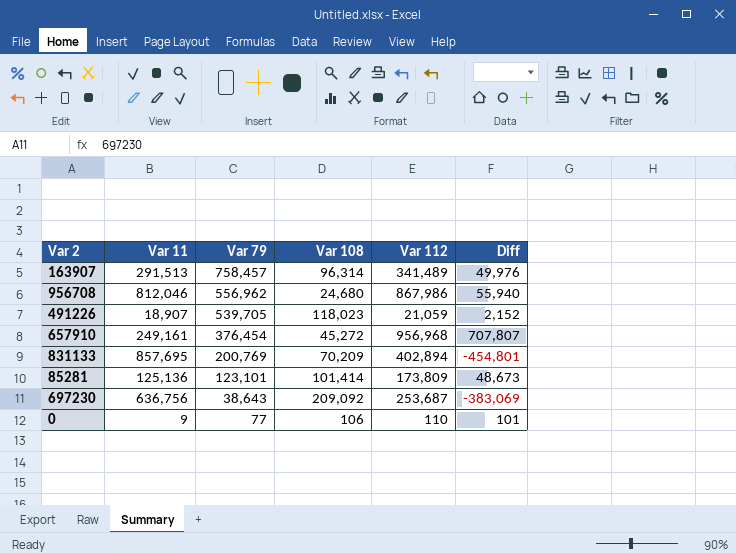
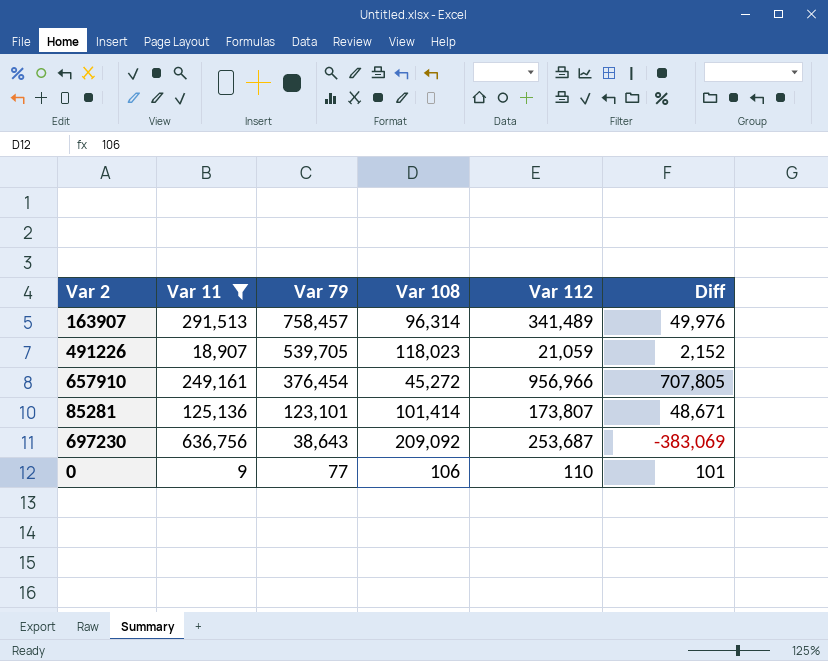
filter: none -> Var 11 <= 636,756
657910 | Var 112: 956,968 -> 956,966
657910 | Diff: 707,807 -> 707,805
85281 | Var 112: 173,809 -> 173,807
85281 | Diff: 48,673 -> 48,671

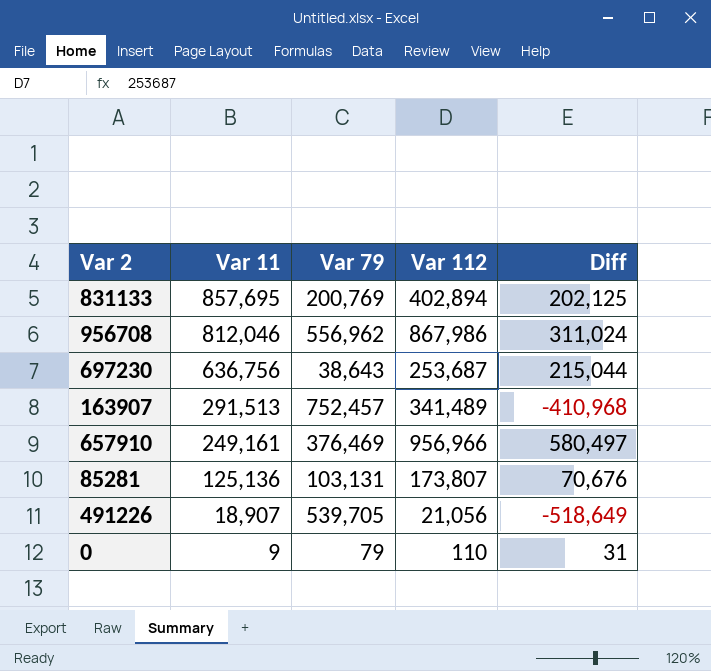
filter: Var 11 <= 636,756 -> none
row order: Var 79 descending -> Var 11 descending
column Var 108 | position: 4 -> none
column Diff | formula: [Var 112] - [Var 11] -> [Var 112] - [Var 79]
163907 | Var 79: 758,457 -> 752,457
657910 | Var 79: 376,454 -> 376,469
85281 | Var 79: 123,101 -> 103,131
491226 | Var 112: 21,059 -> 21,056
0 | Var 79: 77 -> 79

